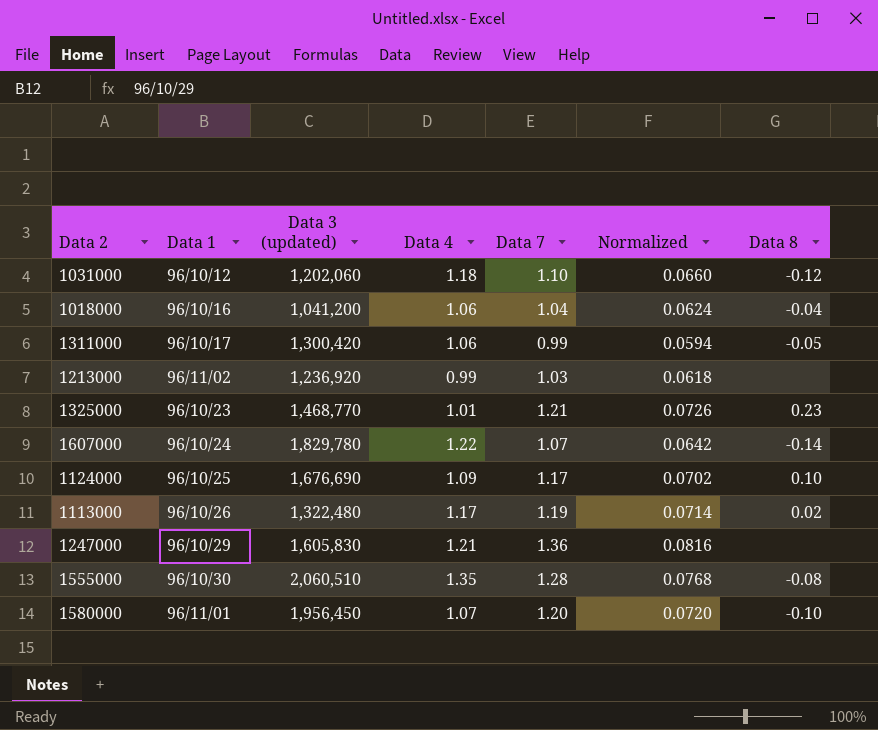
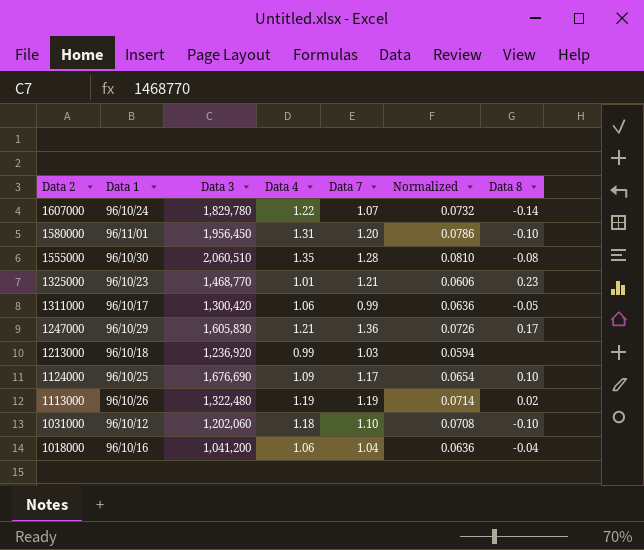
row order: none -> Data 2 descending
column name: Data 3 (updated) -> Data 3
column Normalized | formula: [Data 7] * 0.06 -> [Data 4] * 0.06
1580000 | Data 4: 1.07 -> 1.31
1247000 | Data 8: none -> 0.17
1213000 | Data 1: 96/11/02 -> 96/10/18
1113000 | Data 4: 1.17 -> 1.19
1031000 | Data 8: -0.12 -> -0.10

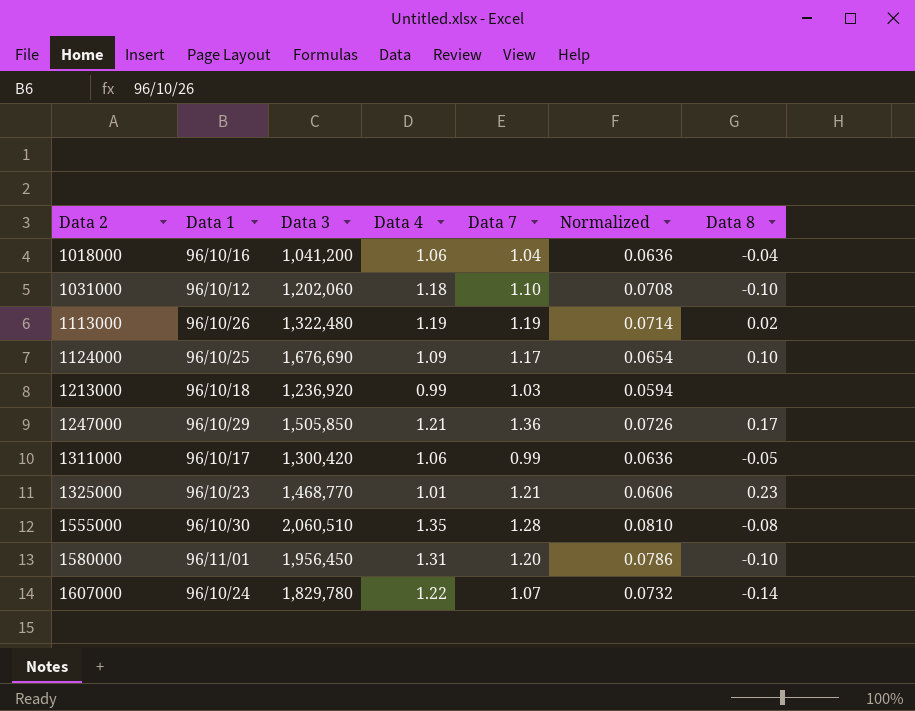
row order: Data 2 descending -> Data 2 ascending
1247000 | Data 3: 1,605,830 -> 1,505,850

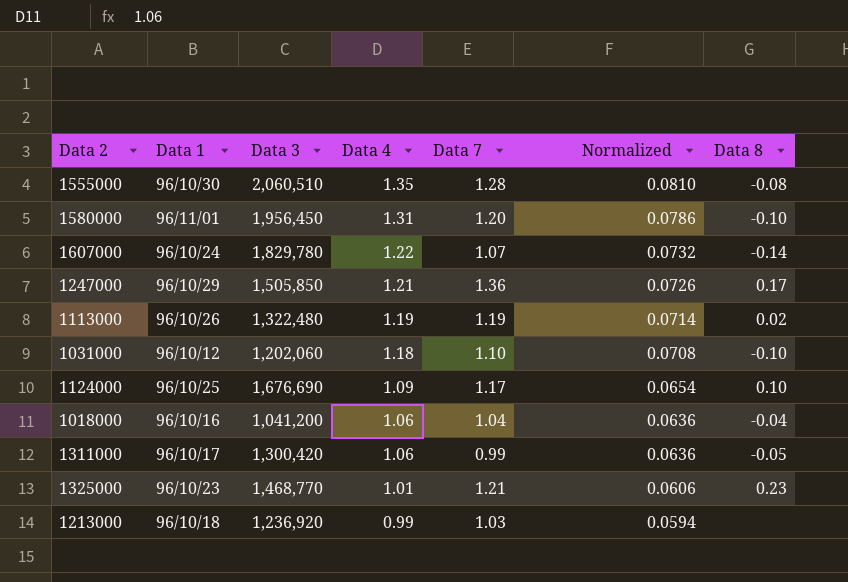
row order: Data 2 ascending -> Data 4 descending

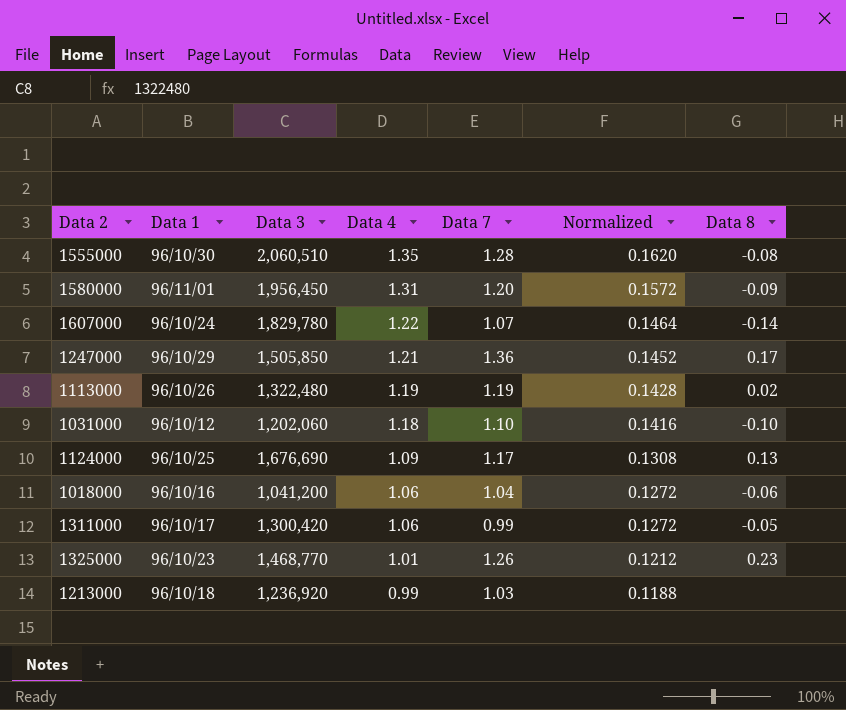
column Normalized | formula: [Data 4] * 0.06 -> [Data 4] * 0.12
1580000 | Data 8: -0.10 -> -0.09
1124000 | Data 8: 0.10 -> 0.13
1018000 | Data 8: -0.04 -> -0.06
1325000 | Data 7: 1.21 -> 1.26

